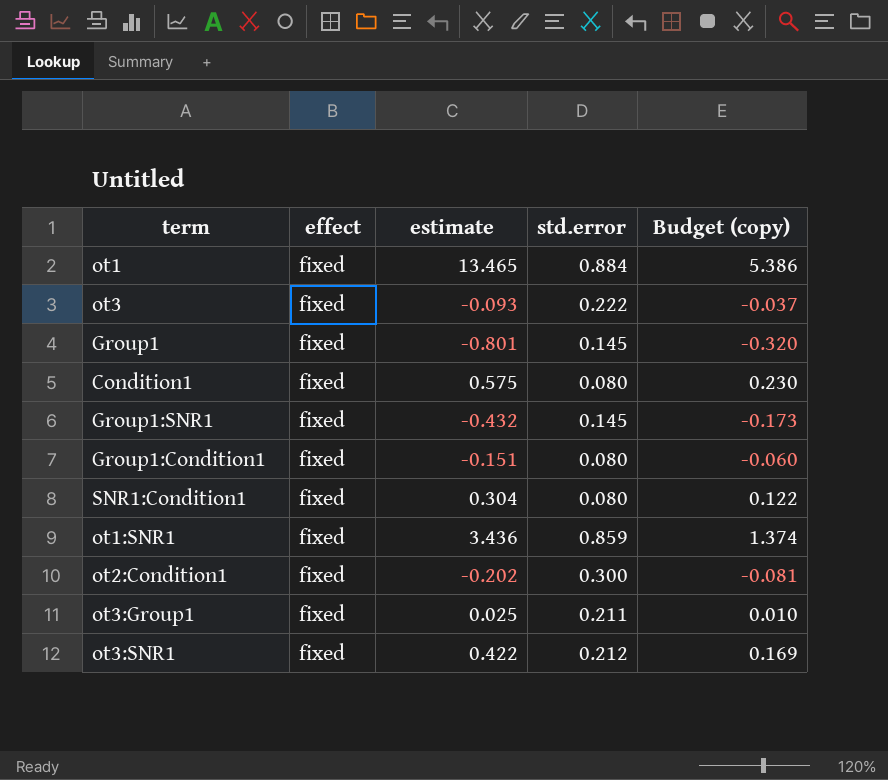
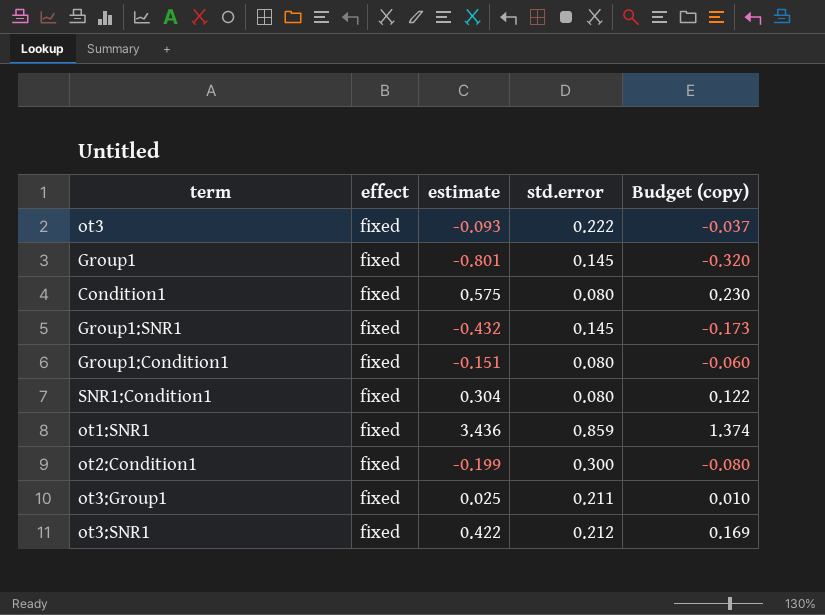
row ot1: fixed | 13.465 | 0.884 | 5.386 -> none
ot2:Condition1 | estimate: -0.202 -> -0.199
ot2:Condition1 | Budget (copy): -0.081 -> -0.080

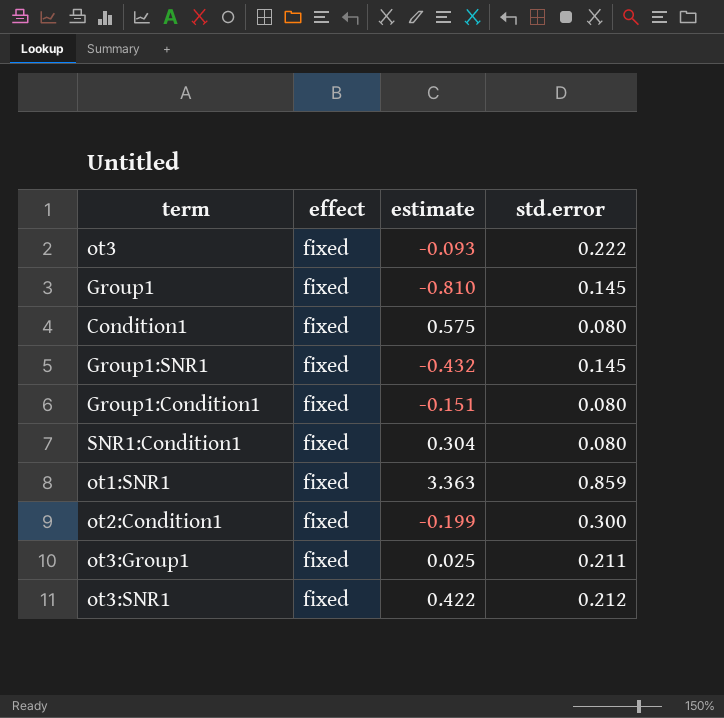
column Budget (copy) | formula: [estimate] * 0.4 -> none
Group1 | estimate: -0.801 -> -0.810
ot1:SNR1 | estimate: 3.436 -> 3.363

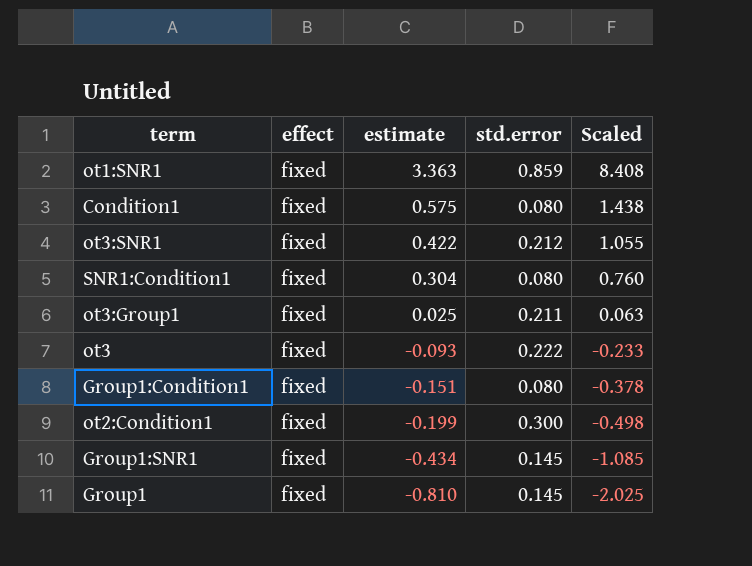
row order: none -> estimate descending
column Scaled | formula: none -> [estimate] * 2.5
Group1:SNR1 | estimate: -0.432 -> -0.434

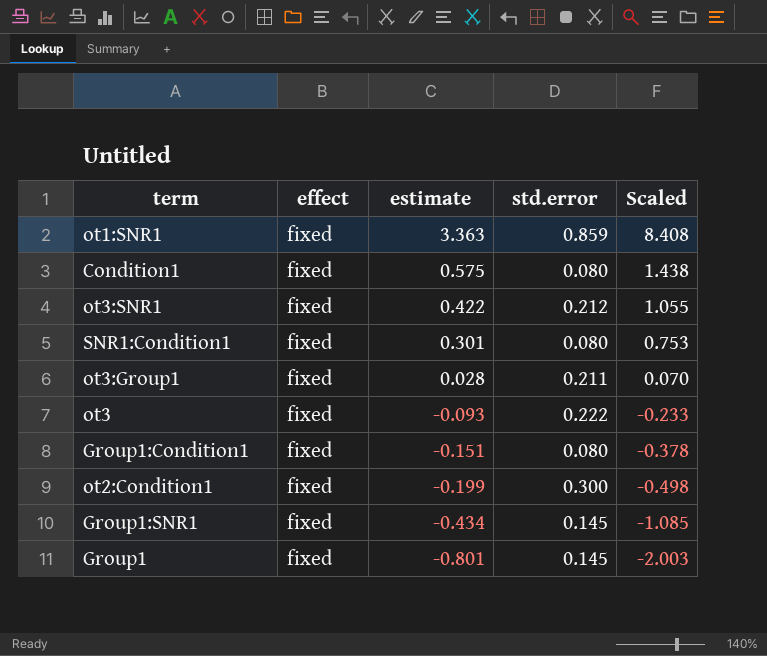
SNR1:Condition1 | estimate: 0.304 -> 0.301
SNR1:Condition1 | Scaled: 0.760 -> 0.753
ot3:Group1 | estimate: 0.025 -> 0.028
ot3:Group1 | Scaled: 0.063 -> 0.070
Group1 | estimate: -0.810 -> -0.801
Group1 | Scaled: -2.025 -> -2.003

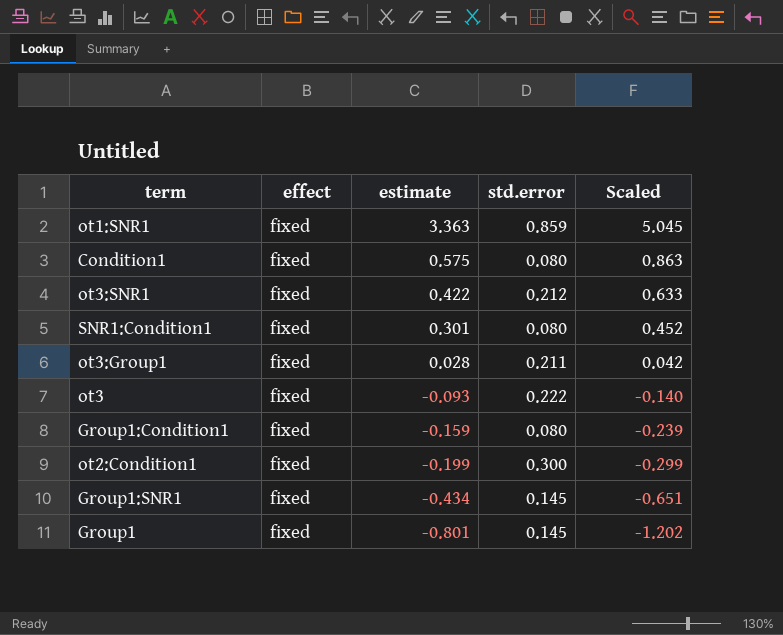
column Scaled | formula: [estimate] * 2.5 -> [estimate] * 1.5
Group1:Condition1 | estimate: -0.151 -> -0.159

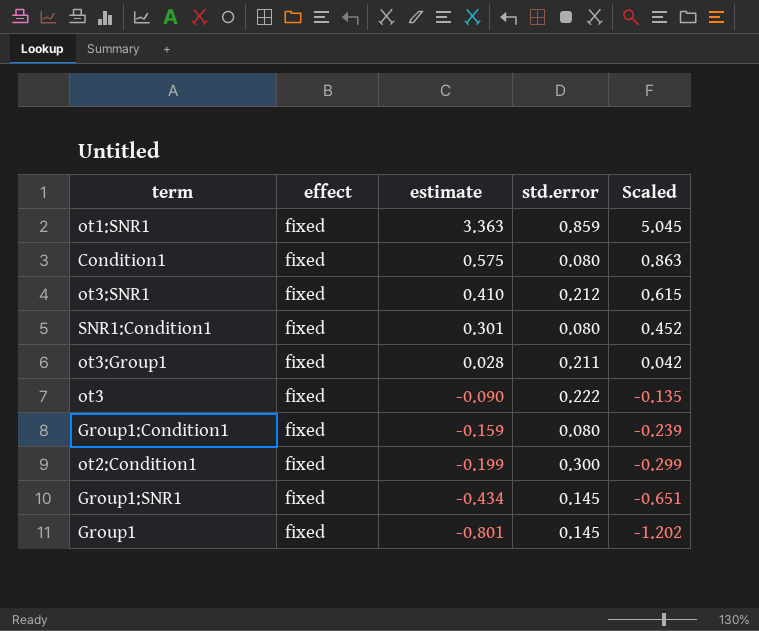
ot3:SNR1 | estimate: 0.422 -> 0.410
ot3:SNR1 | Scaled: 0.633 -> 0.615
ot3 | estimate: -0.093 -> -0.090
ot3 | Scaled: -0.140 -> -0.135

